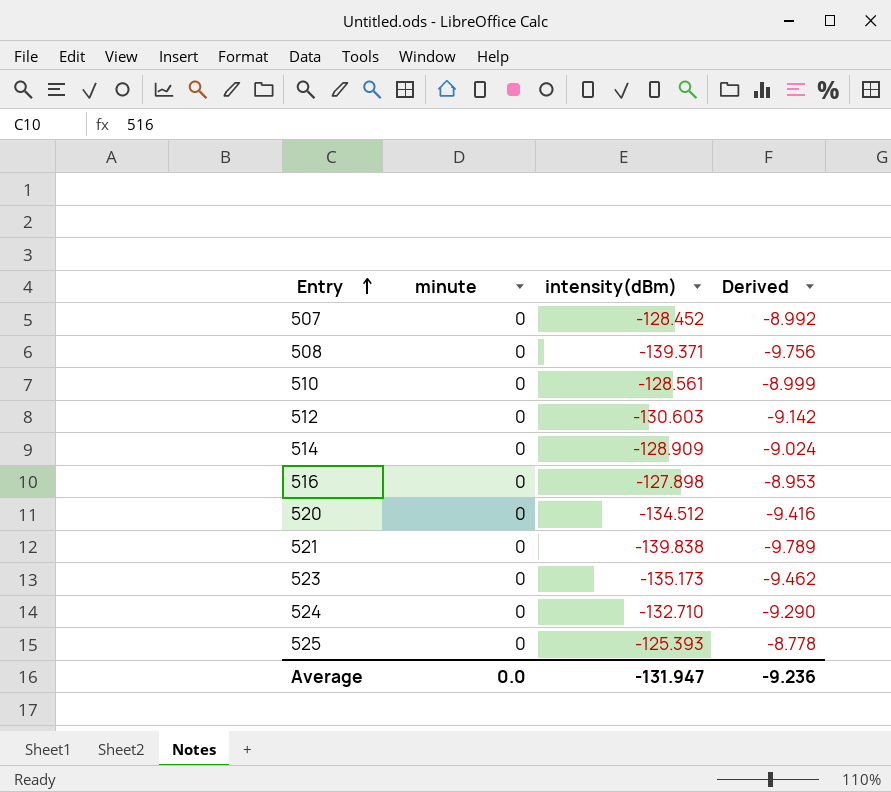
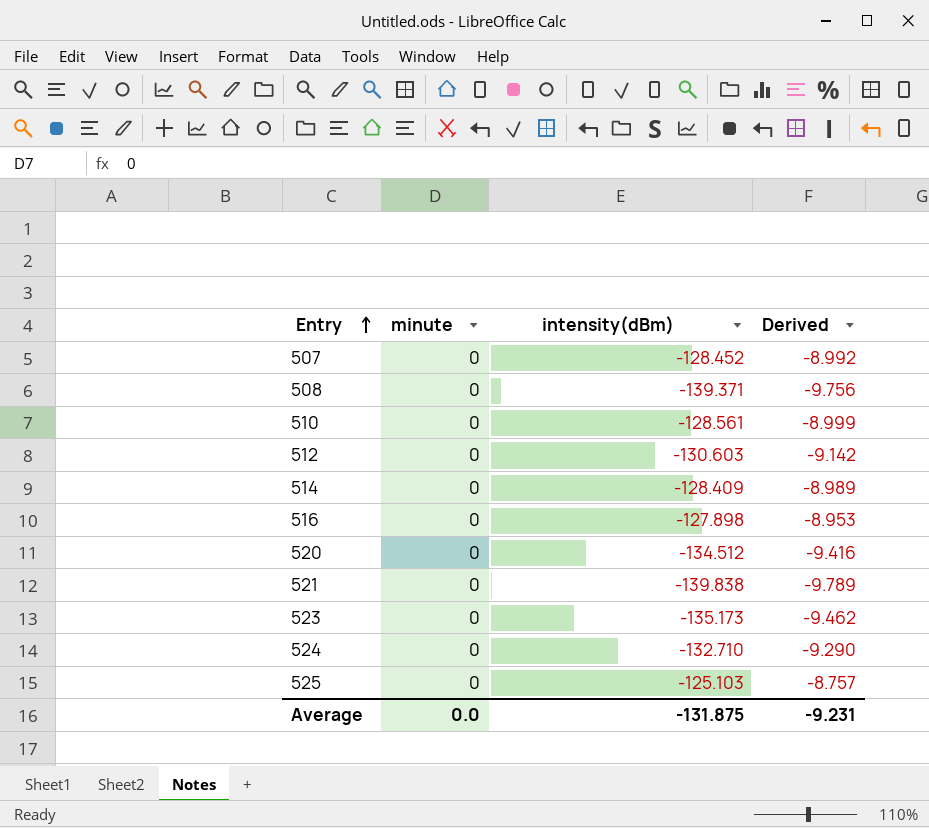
514 | intensity(dBm): -128.909 -> -128.409
514 | Derived: -9.024 -> -8.989
525 | intensity(dBm): -125.393 -> -125.103
525 | Derived: -8.778 -> -8.757
Average | intensity(dBm): -131.947 -> -131.875
Average | Derived: -9.236 -> -9.231

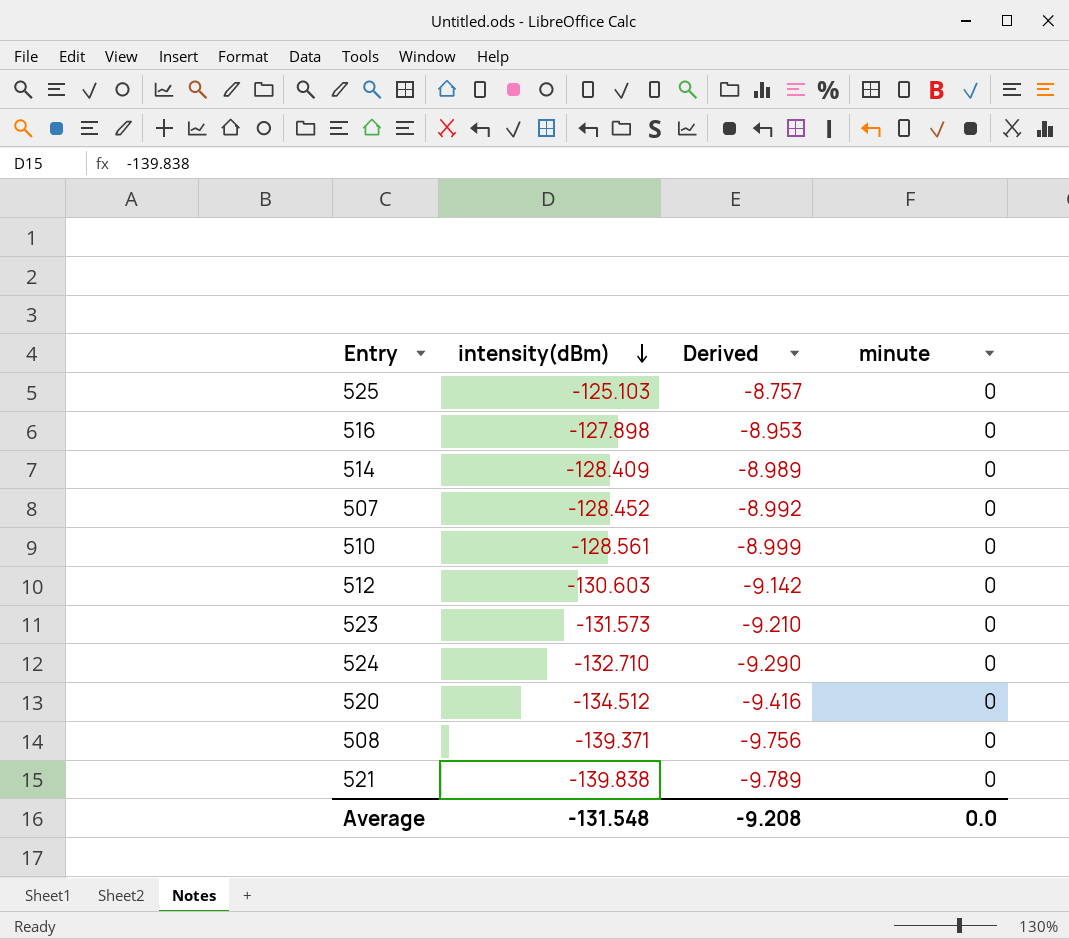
row order: Entry ascending -> intensity(dBm) descending
column minute | position: 2 -> 4
523 | intensity(dBm): -135.173 -> -131.573
523 | Derived: -9.462 -> -9.210
Average | intensity(dBm): -131.875 -> -131.548
Average | Derived: -9.231 -> -9.208

